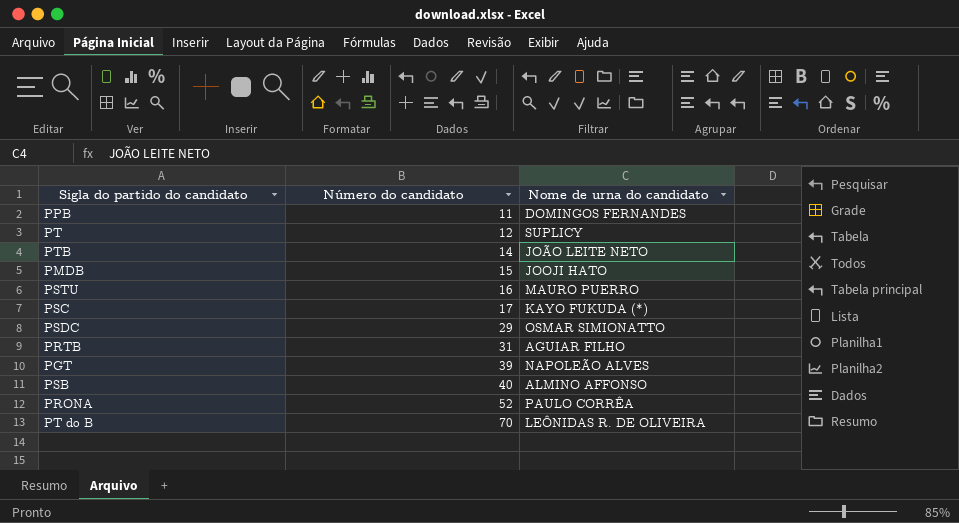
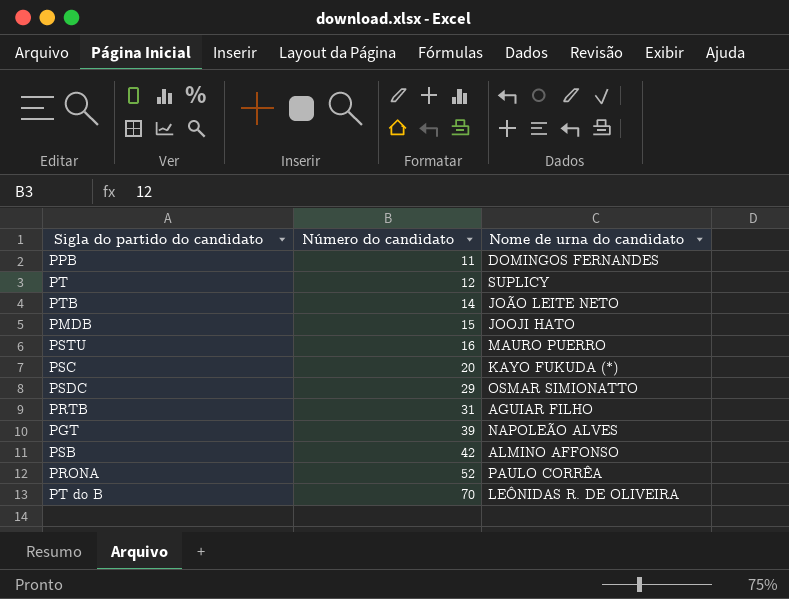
PSC | Número do candidato: 17 -> 20
PSB | Número do candidato: 40 -> 42

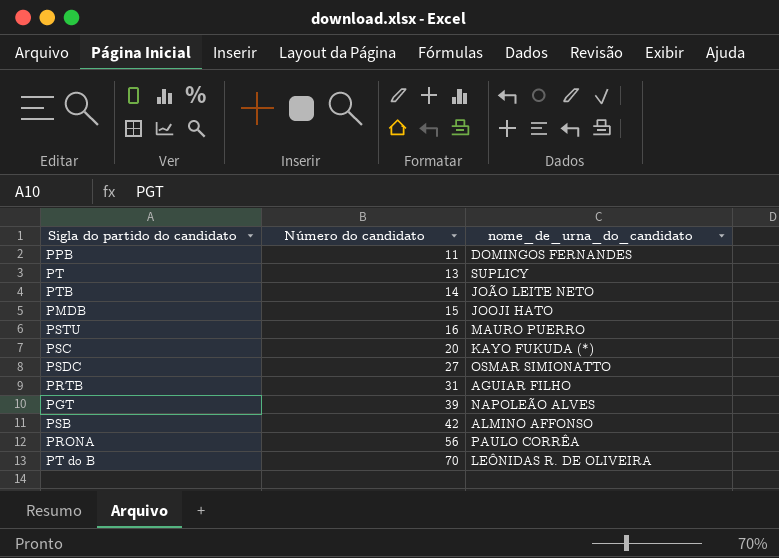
column name: Nome de urna do candidato -> nome_de_urna_do_candidato
PT | Número do candidato: 12 -> 13
PSDC | Número do candidato: 29 -> 27
PRONA | Número do candidato: 52 -> 56

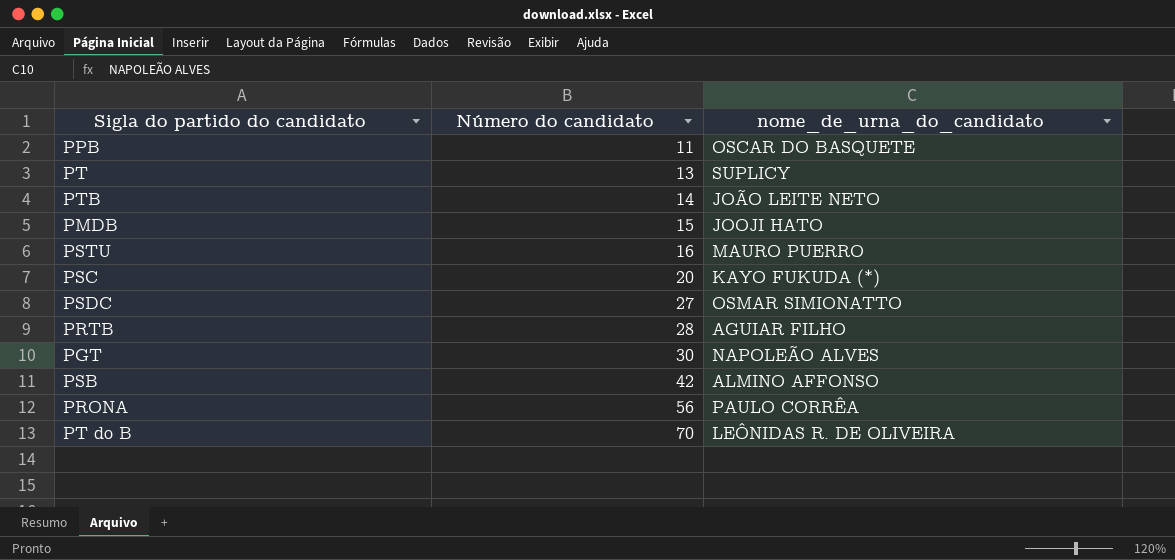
PPB | nome_de_urna_do_candidato: DOMINGOS FERNANDES -> OSCAR DO BASQUETE
PRTB | Número do candidato: 31 -> 28
PGT | Número do candidato: 39 -> 30

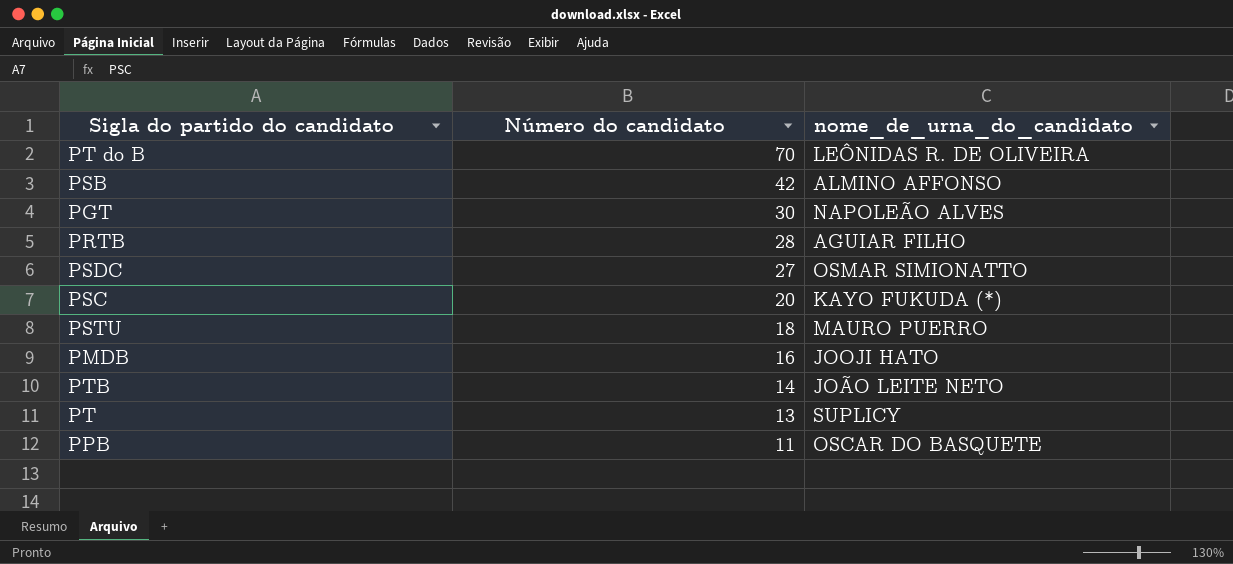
row order: Número do candidato ascending -> Número do candidato descending
row PRONA: 56 | PAULO CORRÊA -> none
PSTU | Número do candidato: 16 -> 18
PMDB | Número do candidato: 15 -> 16

